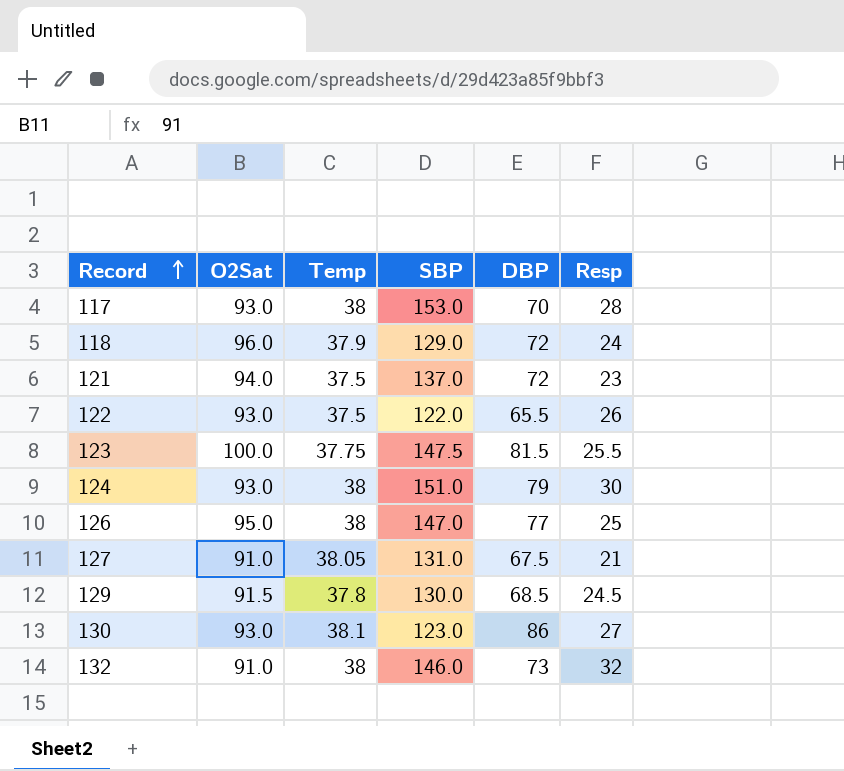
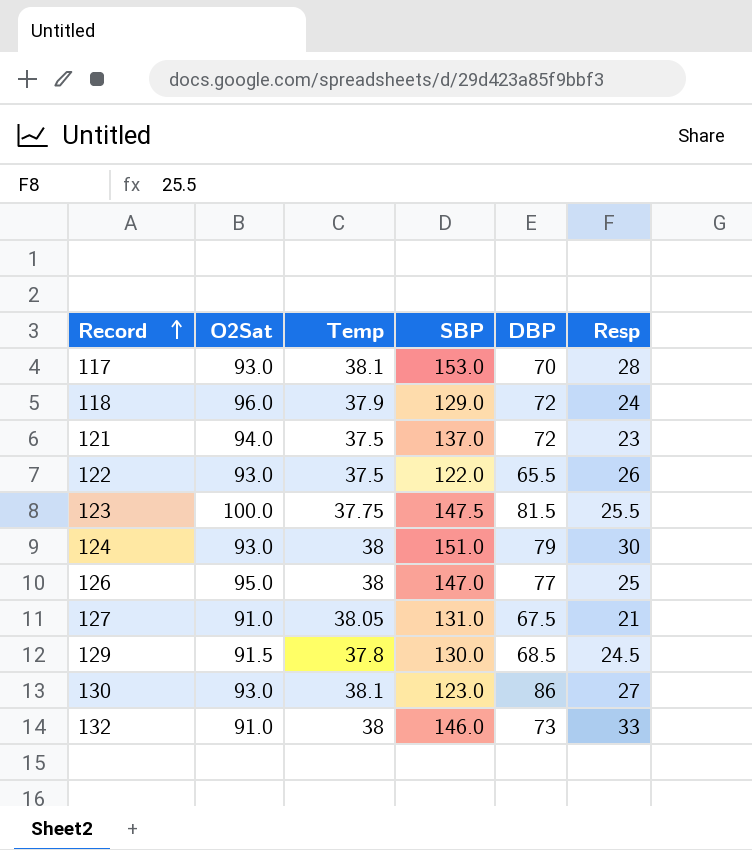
117 | Temp: 38 -> 38.1
132 | Resp: 32 -> 33

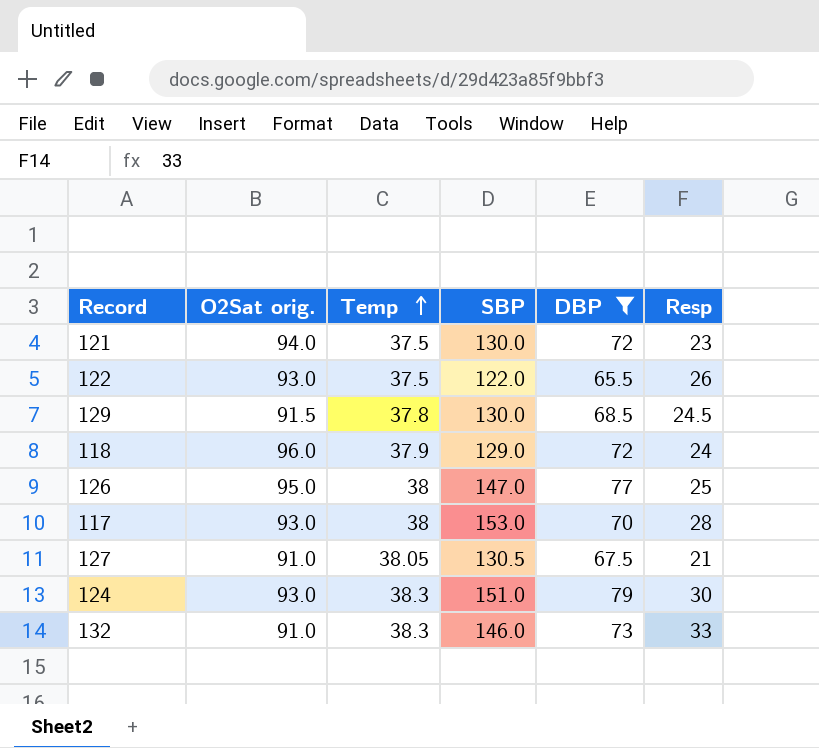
filter: none -> DBP <= 79
row order: Record ascending -> Temp ascending
column name: O2Sat -> O2Sat orig.
121 | SBP: 137.0 -> 130.0
117 | Temp: 38.1 -> 38
127 | SBP: 131.0 -> 130.5
124 | Temp: 38 -> 38.3
132 | Temp: 38 -> 38.3

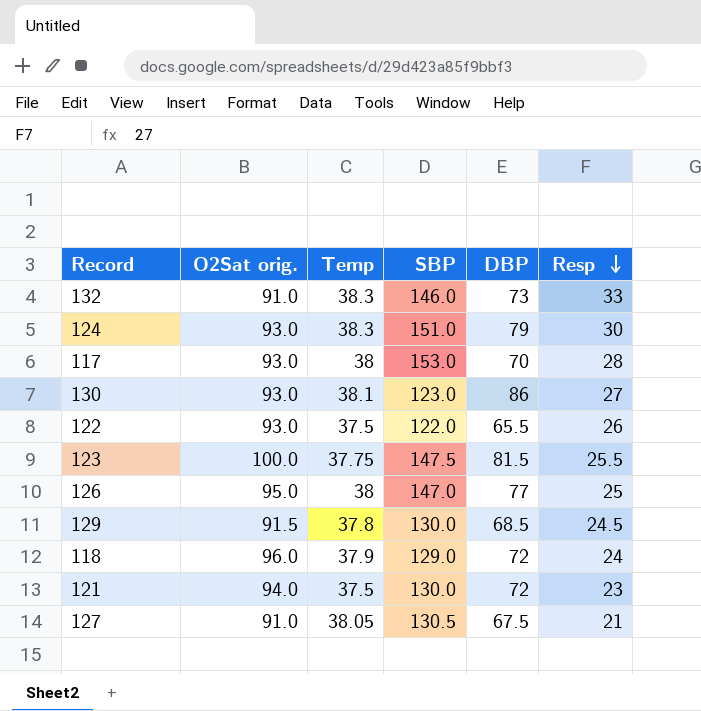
filter: DBP <= 79 -> none
row order: Temp ascending -> Resp descending

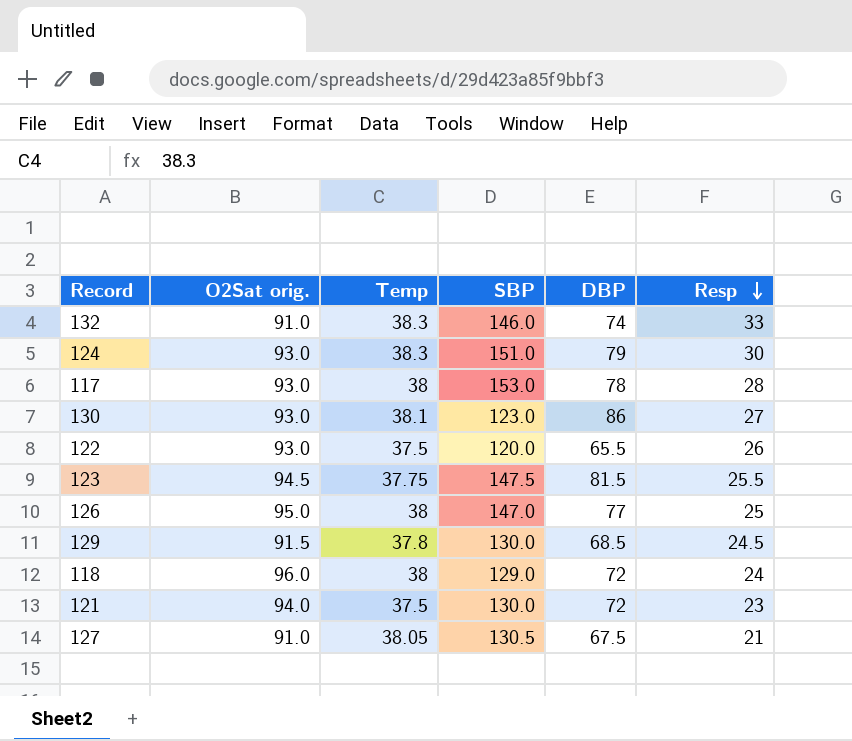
132 | DBP: 73 -> 74
117 | DBP: 70 -> 78
122 | SBP: 122.0 -> 120.0
123 | O2Sat orig.: 100.0 -> 94.5
118 | Temp: 37.9 -> 38

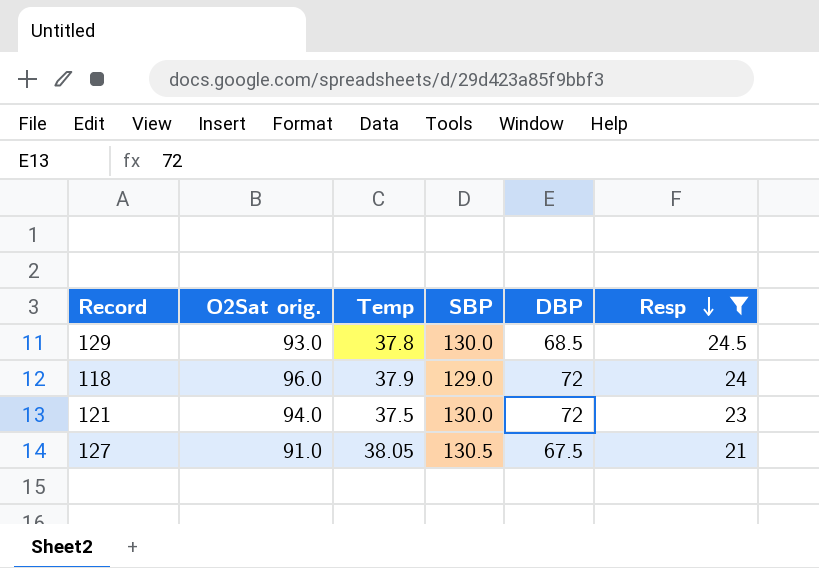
filter: none -> Resp <= 24.5
129 | O2Sat orig.: 91.5 -> 93.0
118 | Temp: 38 -> 37.9

